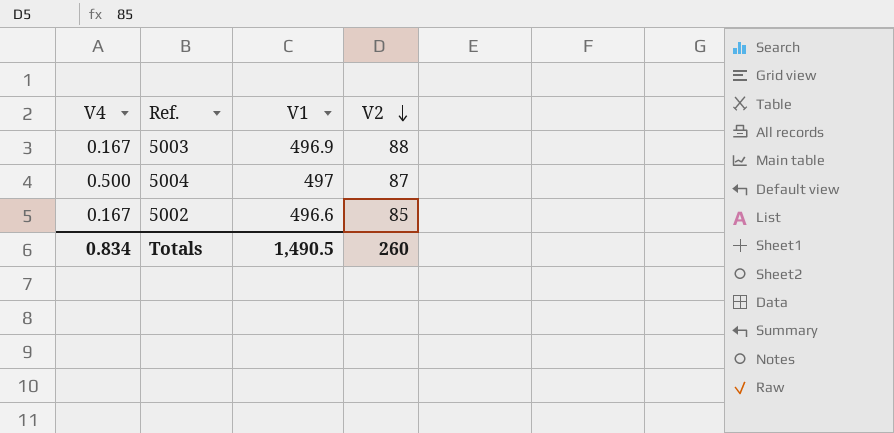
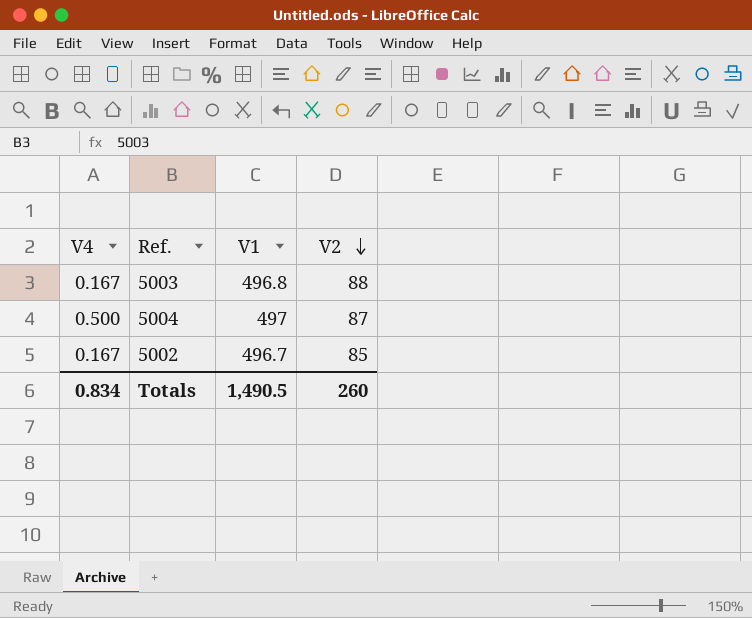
5003 | V1: 496.9 -> 496.8
5002 | V1: 496.6 -> 496.7

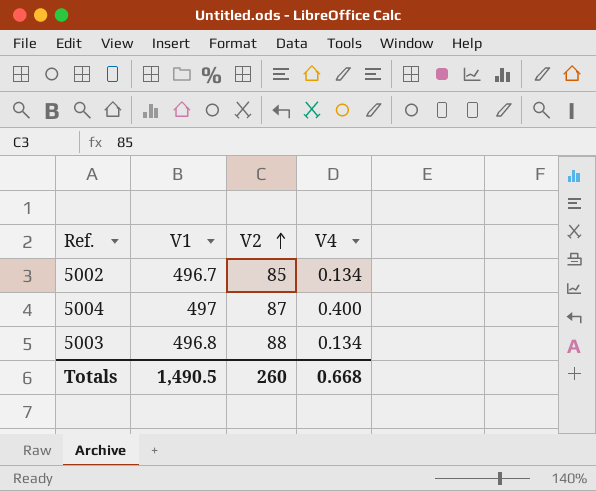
row order: V2 descending -> V2 ascending
column V4 | position: 1 -> 4
5002 | V4: 0.167 -> 0.134
5004 | V4: 0.500 -> 0.400
5003 | V4: 0.167 -> 0.134
Totals | V4: 0.834 -> 0.668

